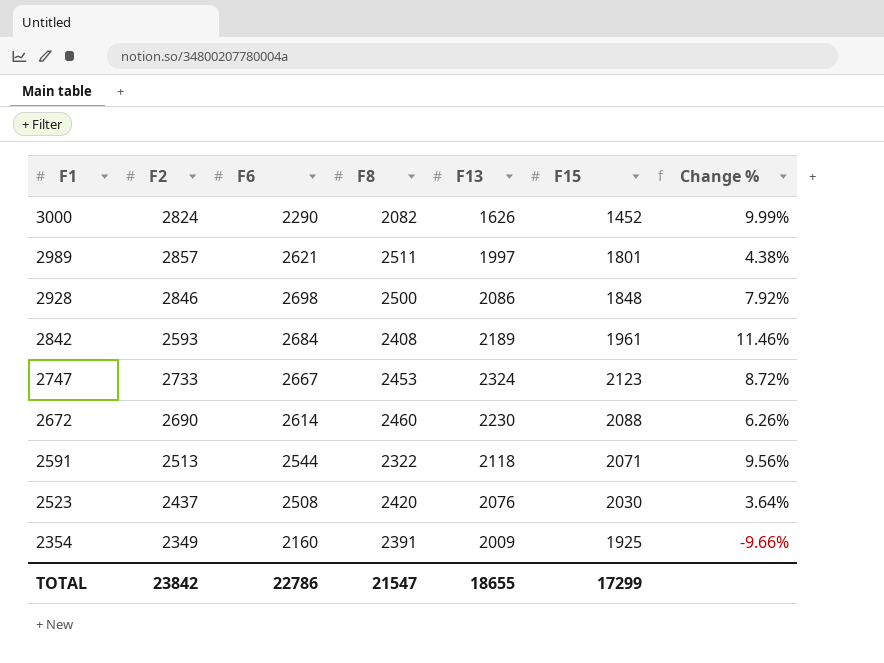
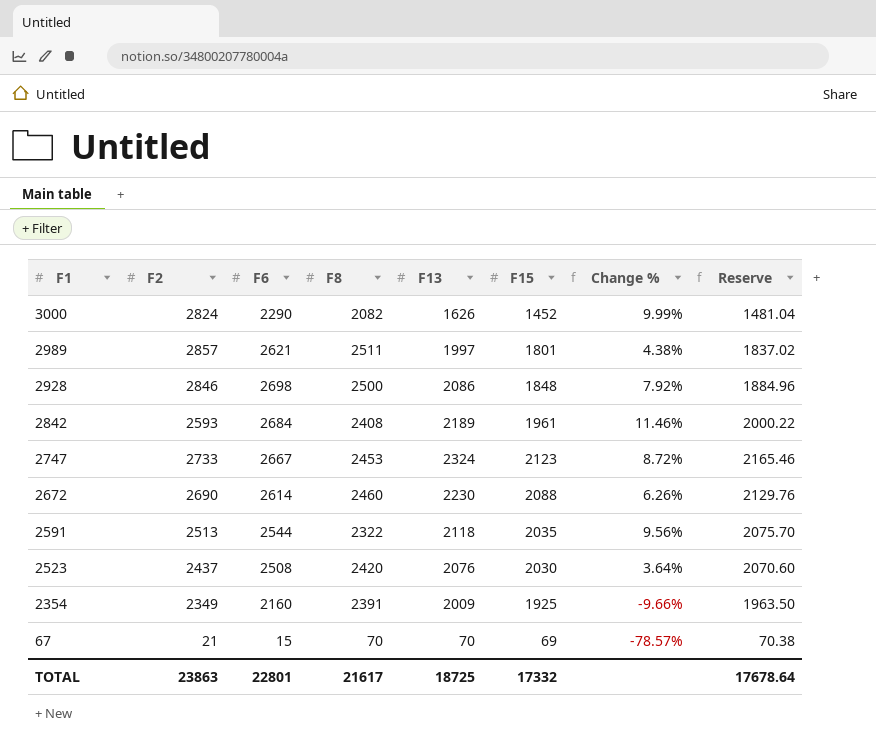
column Reserve | formula: none -> [F15] * 1.02
2591 | F15: 2071 -> 2035
row 67: none -> 21 | 15 | 70 | 70 | 69 | -78.57% | 70.38
TOTAL | F2: 23842 -> 23863
TOTAL | F6: 22786 -> 22801
TOTAL | F8: 21547 -> 21617
TOTAL | F13: 18655 -> 18725
TOTAL | F15: 17299 -> 17332

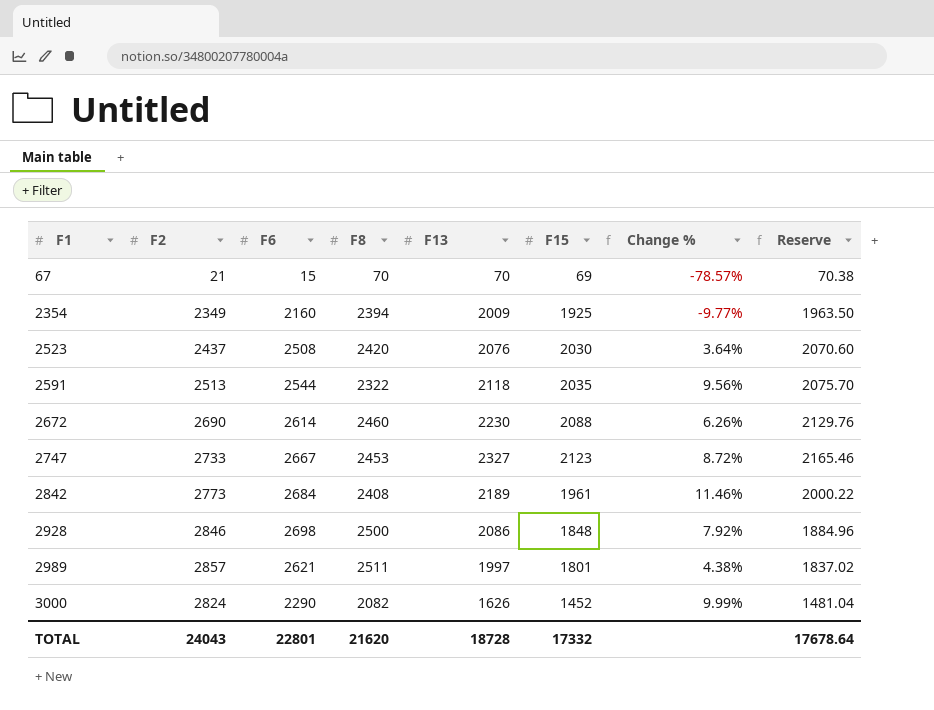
row order: F1 descending -> F1 ascending
2354 | F8: 2391 -> 2394
2354 | Change %: -9.66% -> -9.77%
2747 | F13: 2324 -> 2327
2842 | F2: 2593 -> 2773
TOTAL | F2: 23863 -> 24043
TOTAL | F8: 21617 -> 21620
TOTAL | F13: 18725 -> 18728

